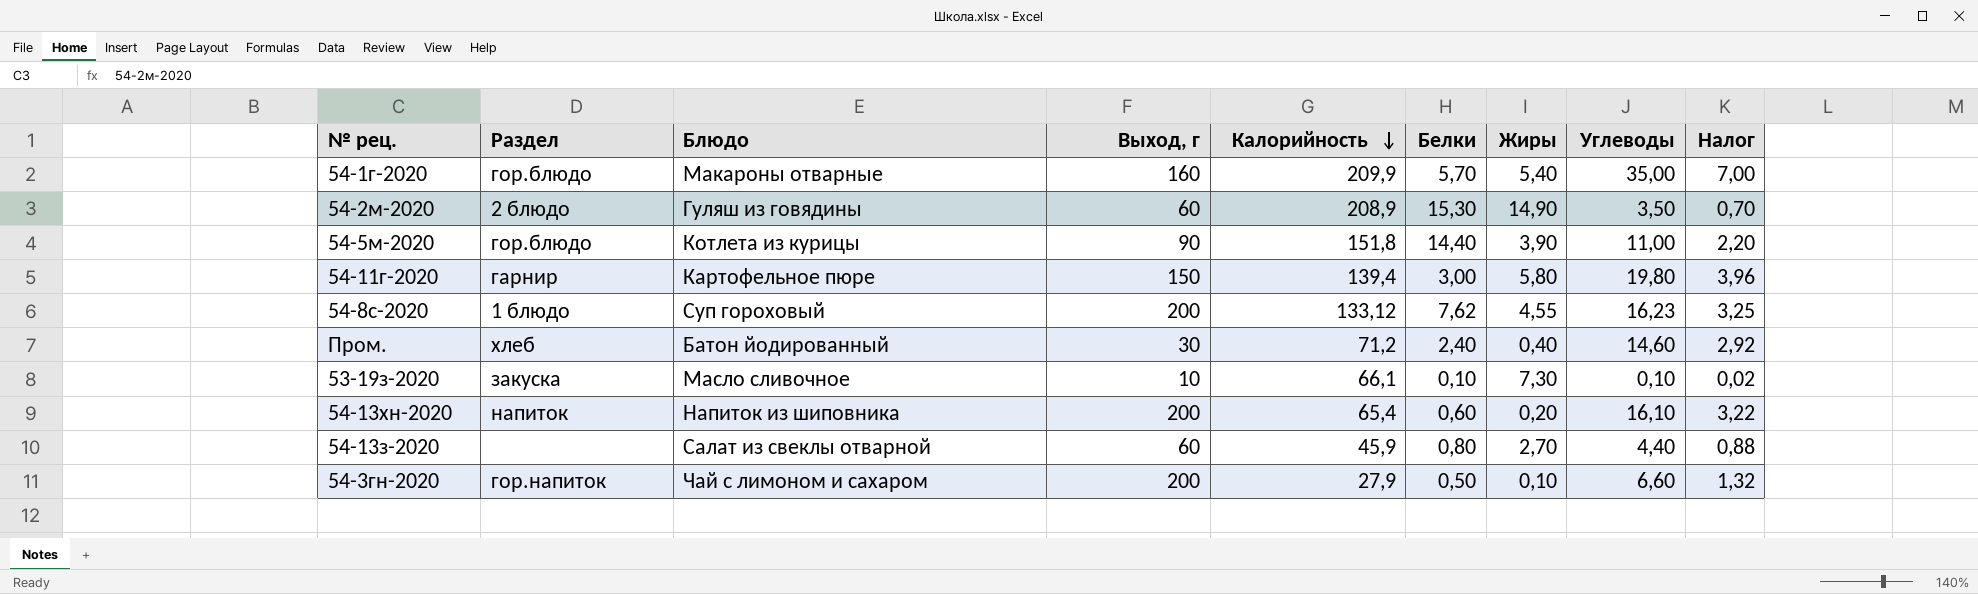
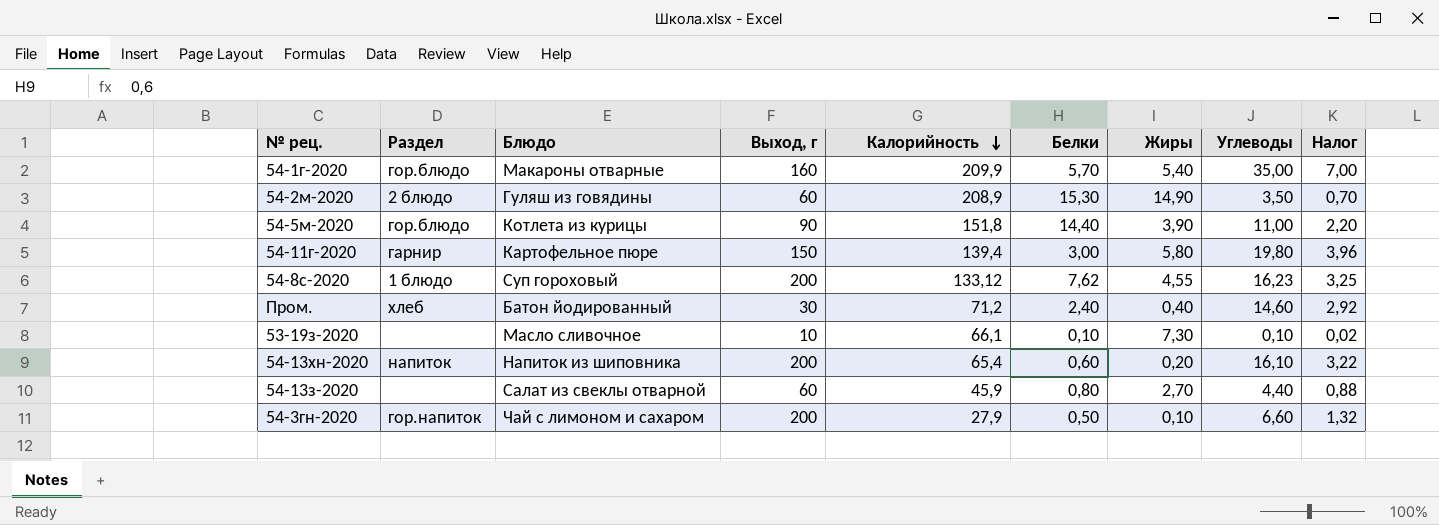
53-19з-2020 | Раздел: закуска -> none

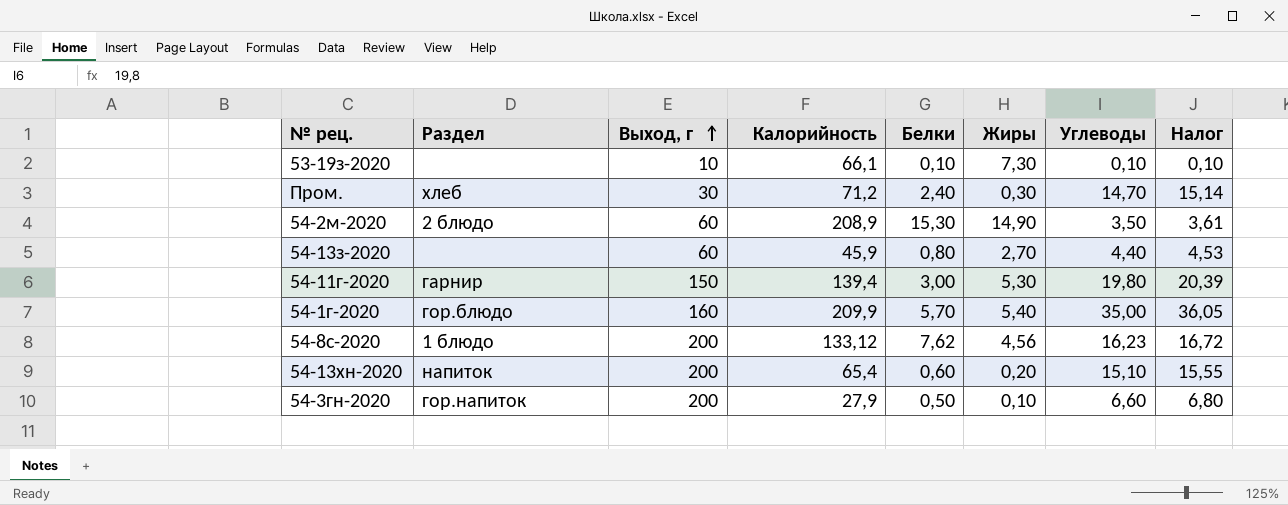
row order: Калорийность descending -> Выход, г ascending
column Блюдо | position: 3 -> none
column Налог | formula: [Углеводы] * 0,2 -> [Углеводы] * 1,03
row 54-5м-2020: гор.блюдо | Котлета из курицы | 90 | 151,8 | 14,40 | 3,90 | 11,00 | 2,20 -> none
Пром. | Жиры: 0,40 -> 0,30
Пром. | Углеводы: 14,60 -> 14,70
54-11г-2020 | Жиры: 5,80 -> 5,30
54-8с-2020 | Жиры: 4,55 -> 4,56
54-13хн-2020 | Углеводы: 16,10 -> 15,10

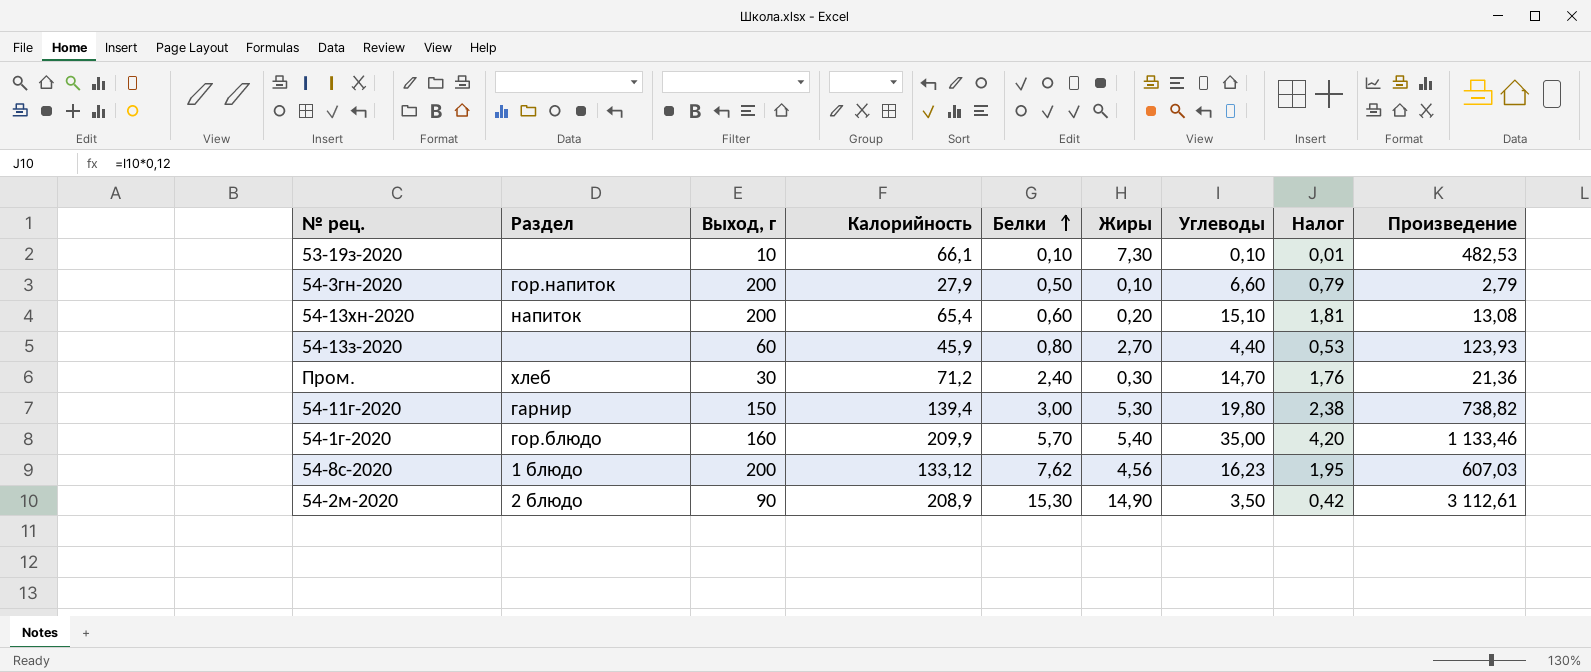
row order: Выход, г ascending -> Белки ascending
column Налог | formula: [Углеводы] * 1,03 -> [Углеводы] * 0,12
column Произведение | formula: none -> [Калорийность] * [Жиры]
54-2м-2020 | Выход, г: 60 -> 90

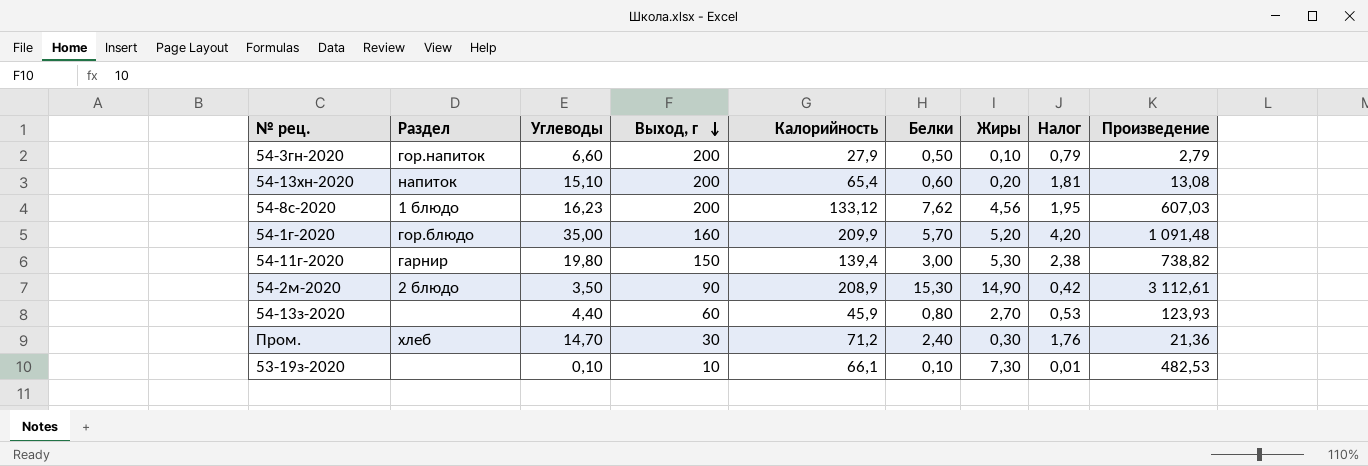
row order: Белки ascending -> Выход, г descending
column Углеводы | position: 7 -> 3
54-1г-2020 | Жиры: 5,40 -> 5,20
54-1г-2020 | Произведение: 1 133,46 -> 1 091,48

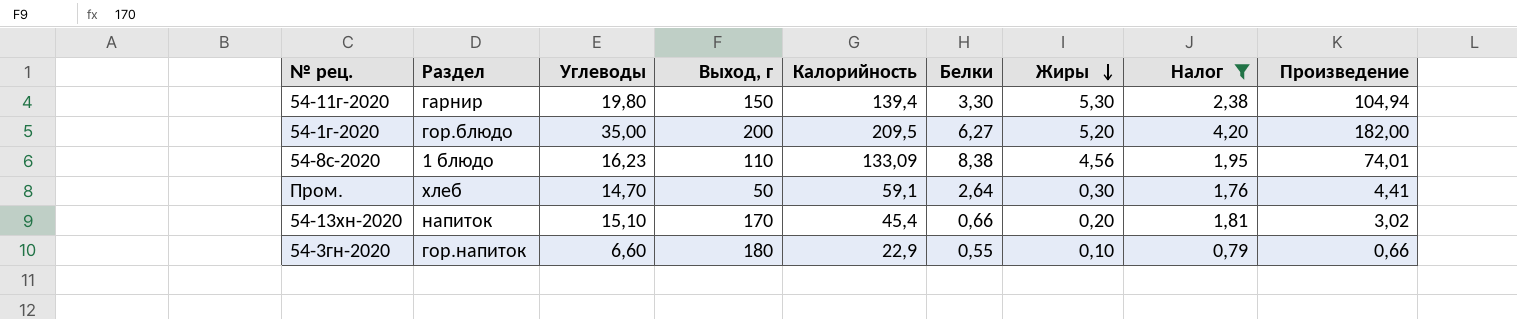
filter: none -> Налог >= 0,79
row order: Выход, г descending -> Жиры descending
column Произведение | formula: [Калорийность] * [Жиры] -> [Углеводы] * [Жиры]
54-11г-2020 | Белки: 3,00 -> 3,30
54-1г-2020 | Выход, г: 160 -> 200
54-1г-2020 | Калорийность: 209,9 -> 209,5
54-1г-2020 | Белки: 5,70 -> 6,27
54-8с-2020 | Выход, г: 200 -> 110
54-8с-2020 | Калорийность: 133,12 -> 133,09
54-8с-2020 | Белки: 7,62 -> 8,38
Пром. | Выход, г: 30 -> 50
Пром. | Калорийность: 71,2 -> 59,1
Пром. | Белки: 2,40 -> 2,64
54-13хн-2020 | Выход, г: 200 -> 170
54-13хн-2020 | Калорийность: 65,4 -> 45,4
54-13хн-2020 | Белки: 0,60 -> 0,66
54-3гн-2020 | Выход, г: 200 -> 180
54-3гн-2020 | Калорийность: 27,9 -> 22,9
54-3гн-2020 | Белки: 0,50 -> 0,55

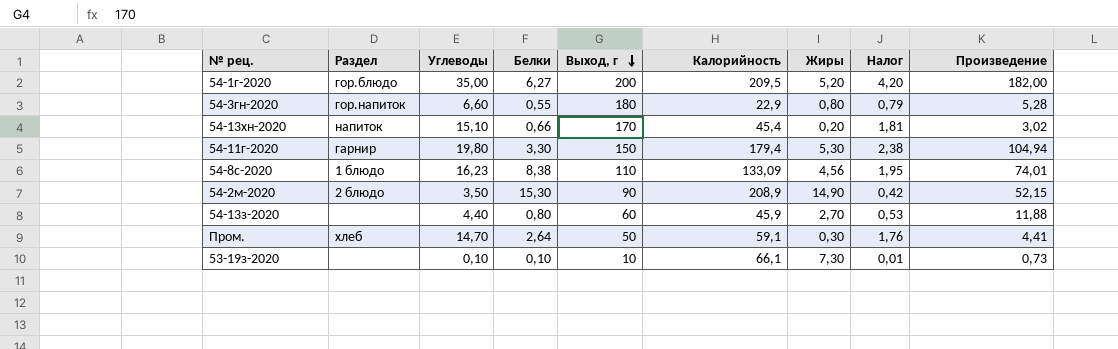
filter: Налог >= 0,79 -> none
row order: Жиры descending -> Выход, г descending
column Белки | position: 6 -> 4
54-3гн-2020 | Жиры: 0,10 -> 0,80
54-3гн-2020 | Произведение: 0,66 -> 5,28
54-11г-2020 | Калорийность: 139,4 -> 179,4

